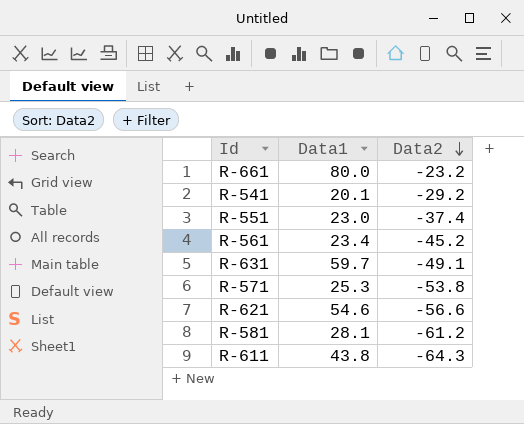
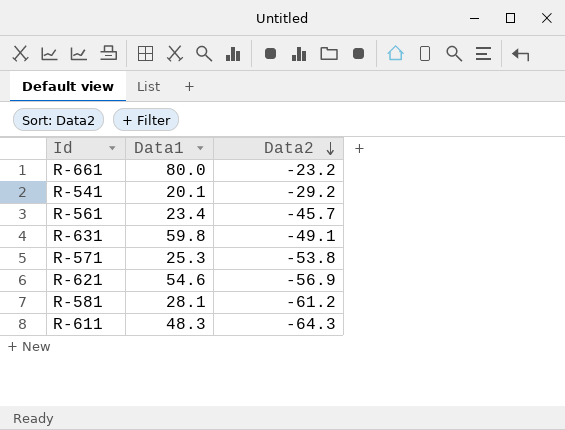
row R-551: 23.0 | -37.4 -> none
R-561 | Data2: -45.2 -> -45.7
R-631 | Data1: 59.7 -> 59.8
R-621 | Data2: -56.6 -> -56.9
R-611 | Data1: 43.8 -> 48.3

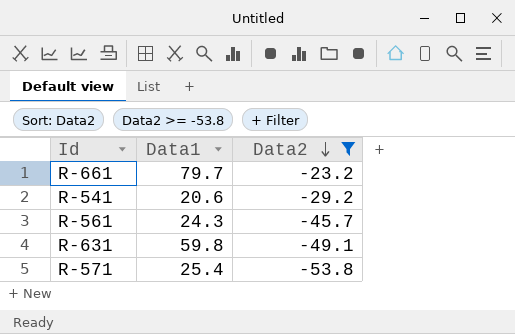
filter: none -> Data2 >= -53.8
R-661 | Data1: 80.0 -> 79.7
R-541 | Data1: 20.1 -> 20.6
R-561 | Data1: 23.4 -> 24.3
R-571 | Data1: 25.3 -> 25.4

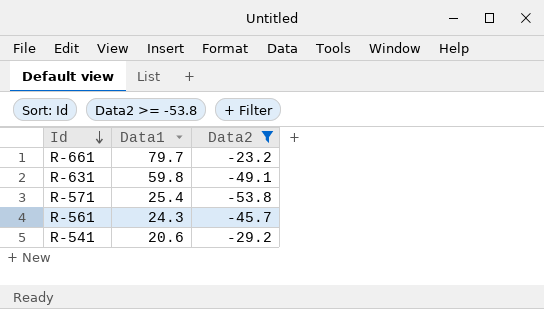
row order: Data2 descending -> Id descending

